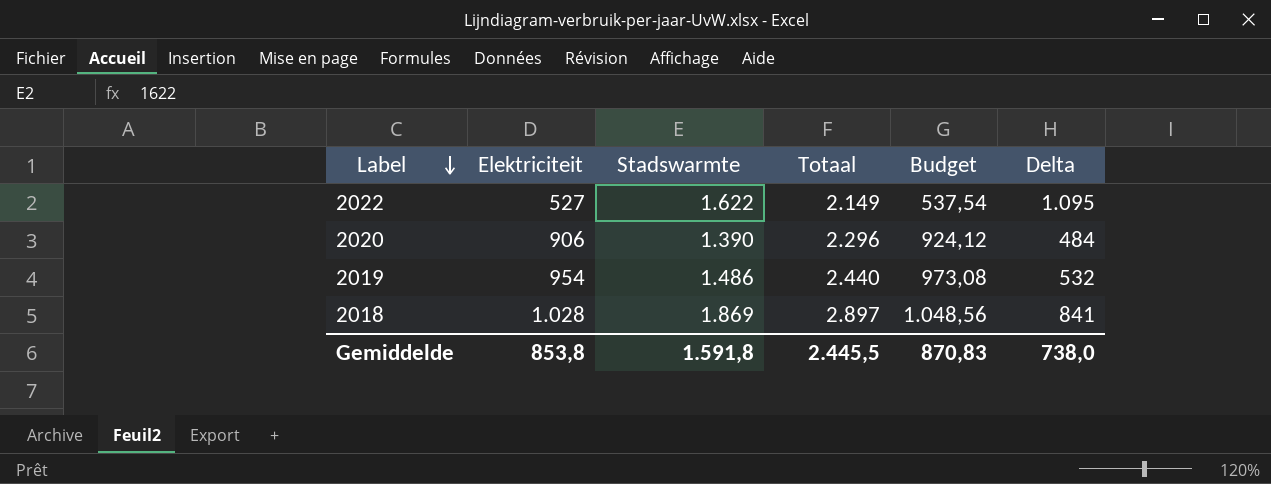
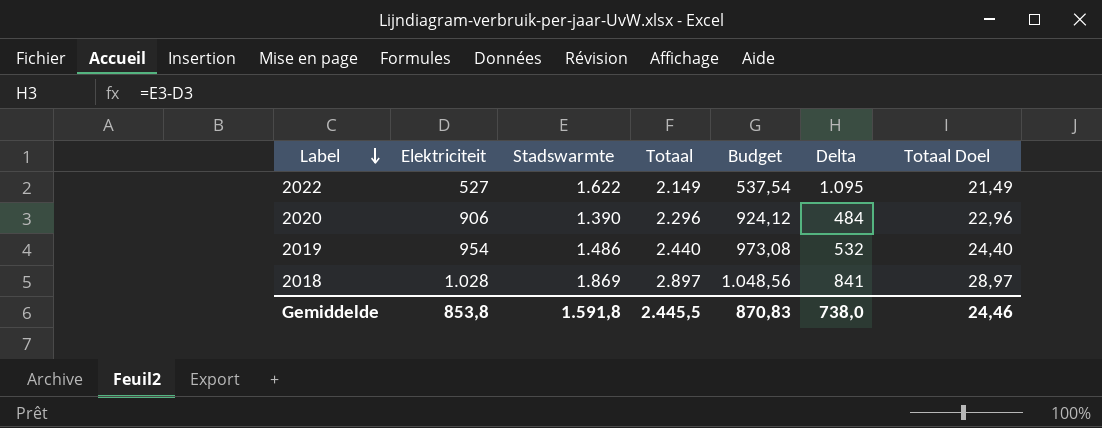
column Totaal Doel | formula: none -> [Totaal] * 0,01

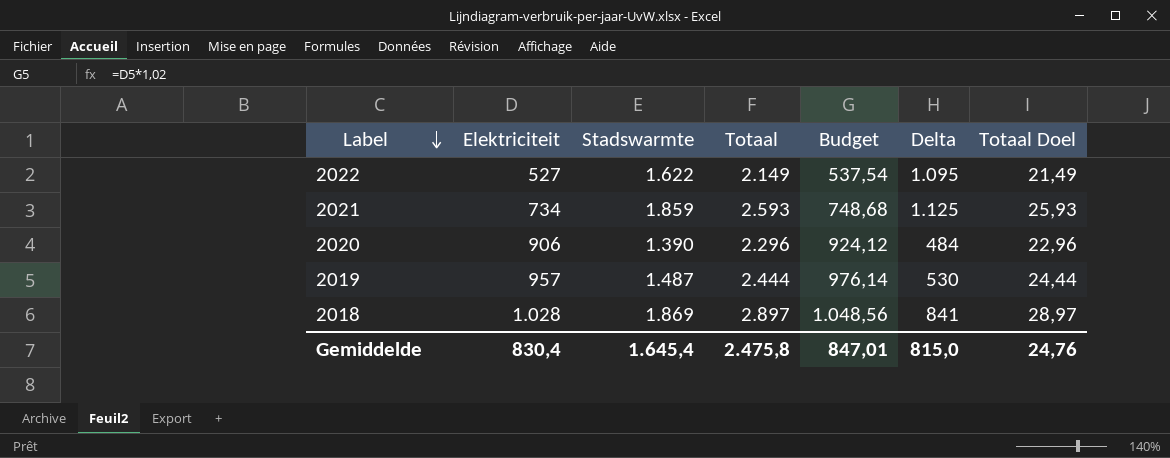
row 2021: none -> 734 | 1.859 | 2.593 | 748,68 | 1.125 | 25,93
2019 | Elektriciteit: 954 -> 957
2019 | Stadswarmte: 1.486 -> 1.487
2019 | Totaal: 2.440 -> 2.444
2019 | Budget: 973,08 -> 976,14
2019 | Delta: 532 -> 530
2019 | Totaal Doel: 24,40 -> 24,44
Gemiddelde | Elektriciteit: 853,8 -> 830,4
Gemiddelde | Stadswarmte: 1.591,8 -> 1.645,4
Gemiddelde | Totaal: 2.445,5 -> 2.475,8
Gemiddelde | Budget: 870,83 -> 847,01
Gemiddelde | Delta: 738,0 -> 815,0
Gemiddelde | Totaal Doel: 24,46 -> 24,76

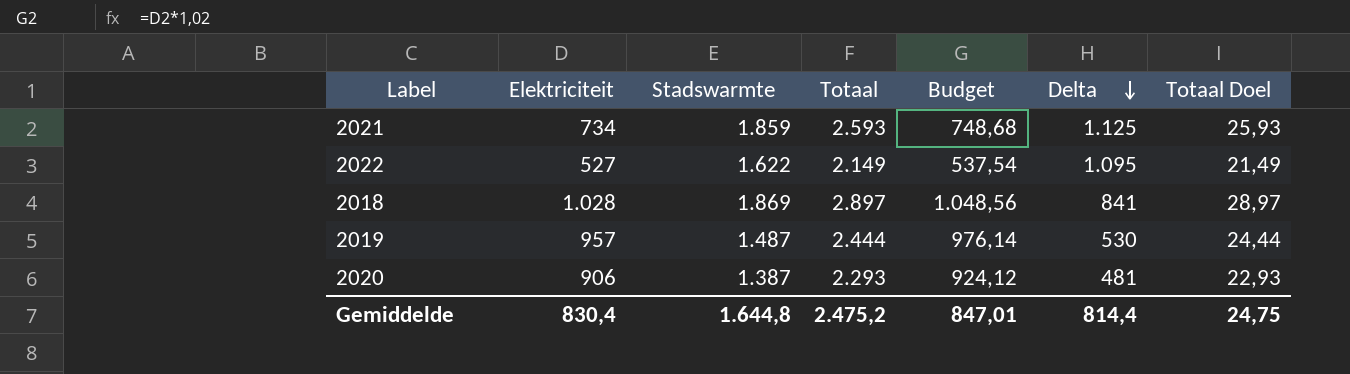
row order: Label descending -> Delta descending
2020 | Stadswarmte: 1.390 -> 1.387
2020 | Totaal: 2.296 -> 2.293
2020 | Delta: 484 -> 481
2020 | Totaal Doel: 22,96 -> 22,93
Gemiddelde | Stadswarmte: 1.645,4 -> 1.644,8
Gemiddelde | Totaal: 2.475,8 -> 2.475,2
Gemiddelde | Delta: 815,0 -> 814,4
Gemiddelde | Totaal Doel: 24,76 -> 24,75

